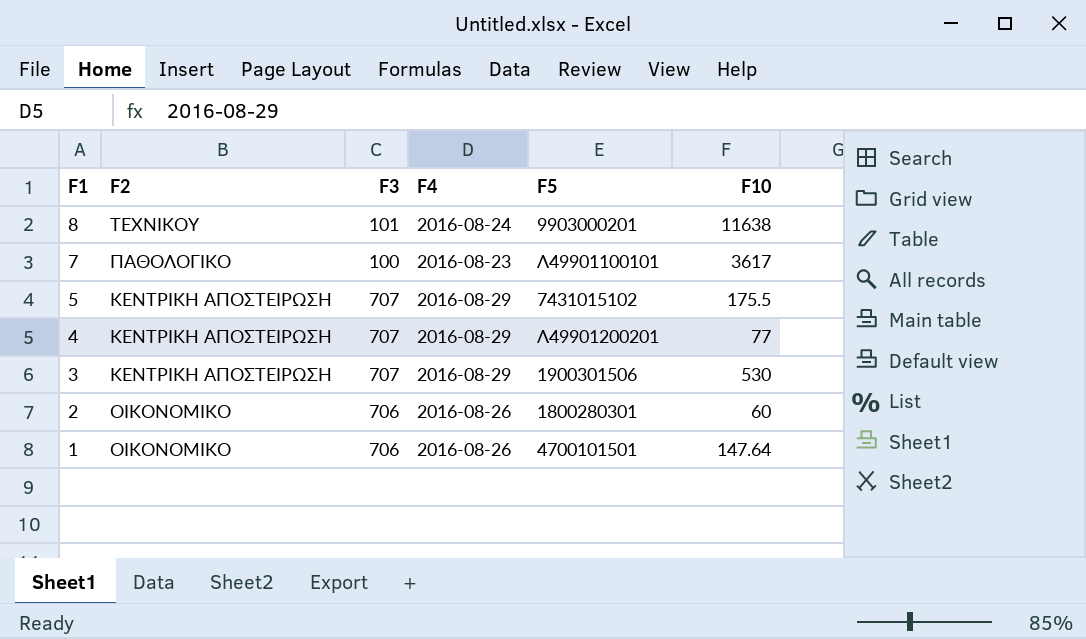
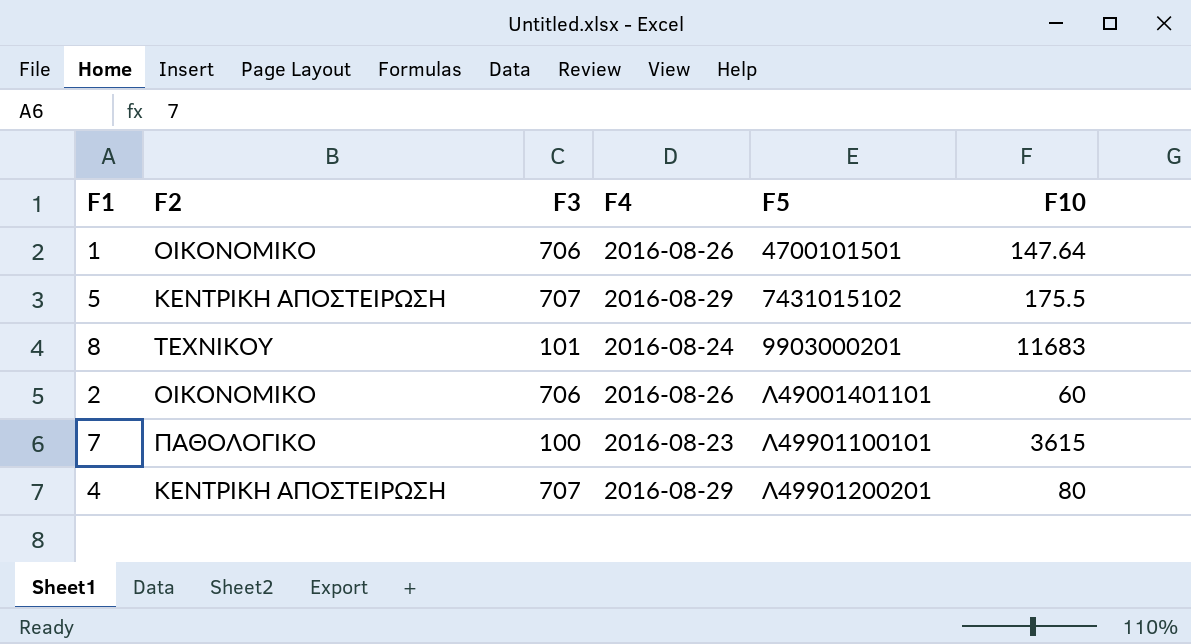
row order: F1 descending -> F5 ascending
row 3: ΚΕΝΤΡΙΚΗ ΑΠΟΣΤΕΙΡΩΣΗ | 707 | 2016-08-29 | 1900301506 | 530 -> none
8 | F10: 11638 -> 11683
2 | F5: 1800280301 -> Λ49001401101
7 | F10: 3617 -> 3615
4 | F10: 77 -> 80

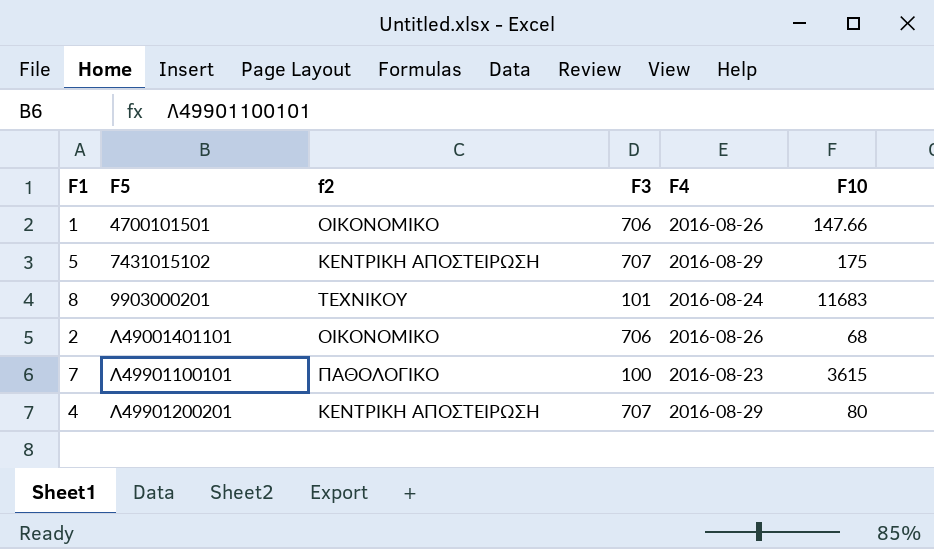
column F5 | position: 5 -> 2
column name: F2 -> f2
1 | F10: 147.64 -> 147.66
5 | F10: 175.5 -> 175
2 | F10: 60 -> 68

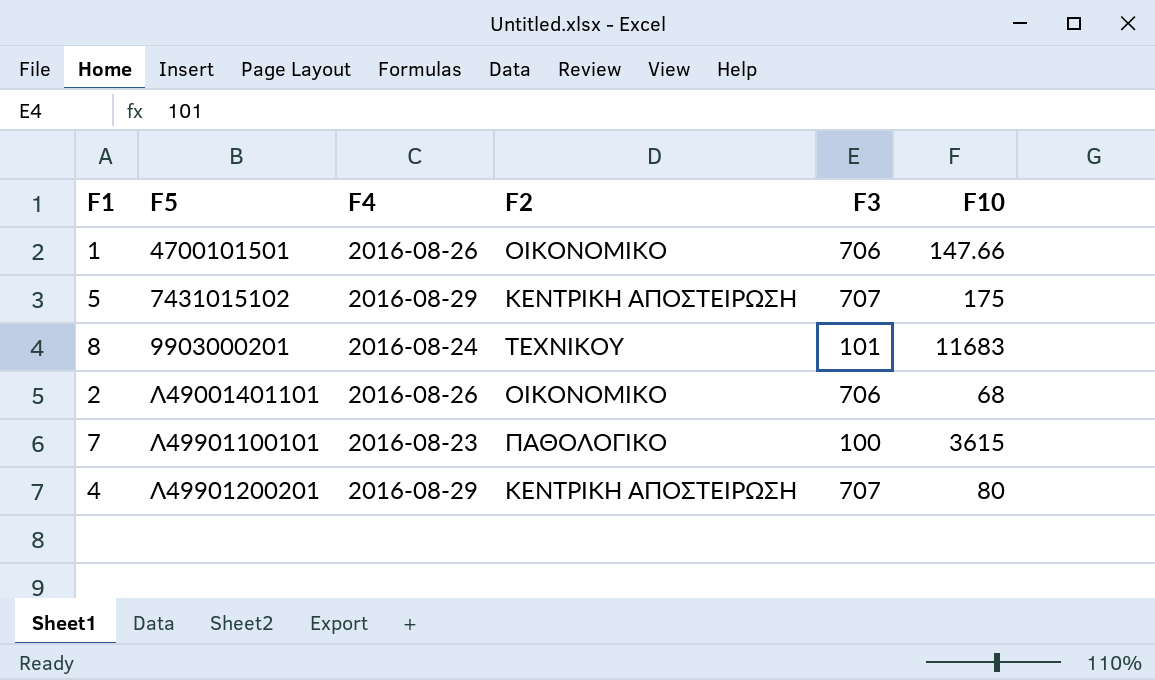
column F4 | position: 5 -> 3
column name: f2 -> F2

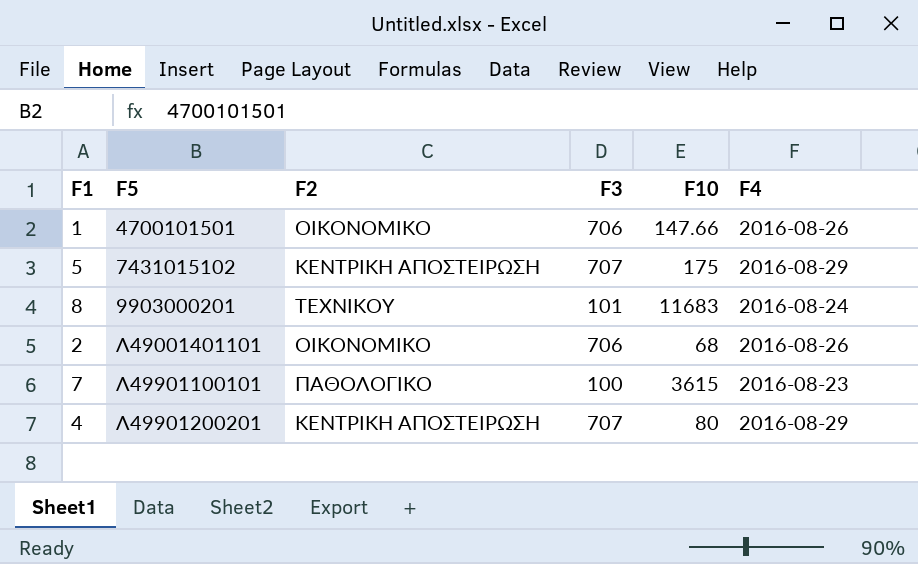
column F4 | position: 3 -> 6

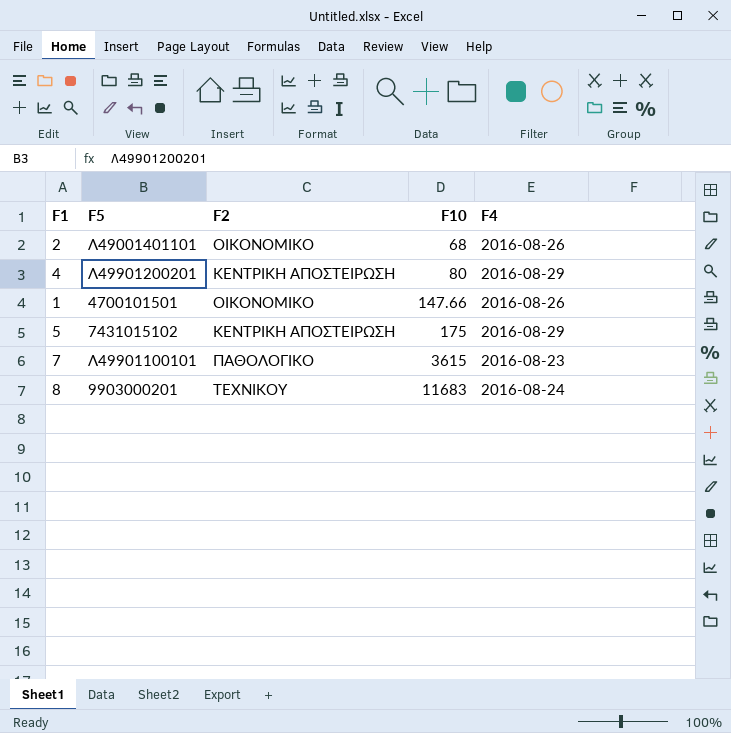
row order: F5 ascending -> F10 ascending
column F3 | position: 4 -> none

